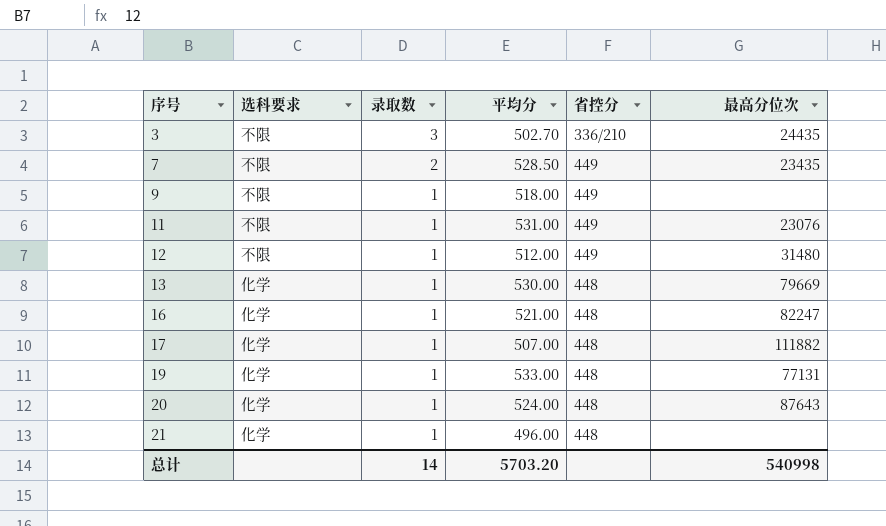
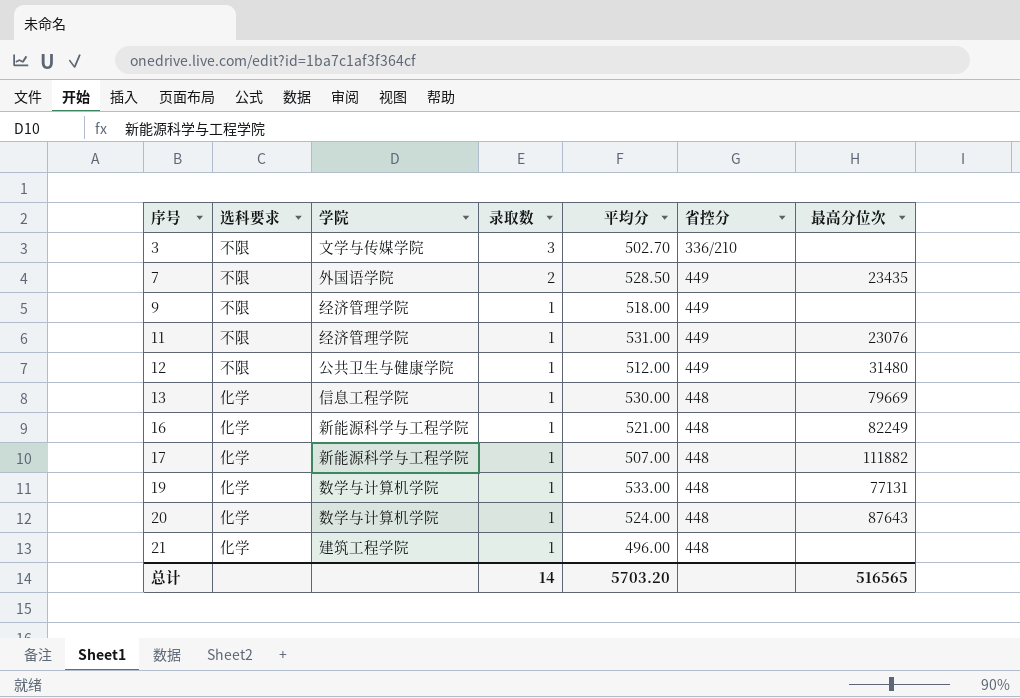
column 学院 | position: none -> 3
3 | 最高分位次: 24435 -> none
16 | 最高分位次: 82247 -> 82249
总计 | 最高分位次: 540998 -> 516565

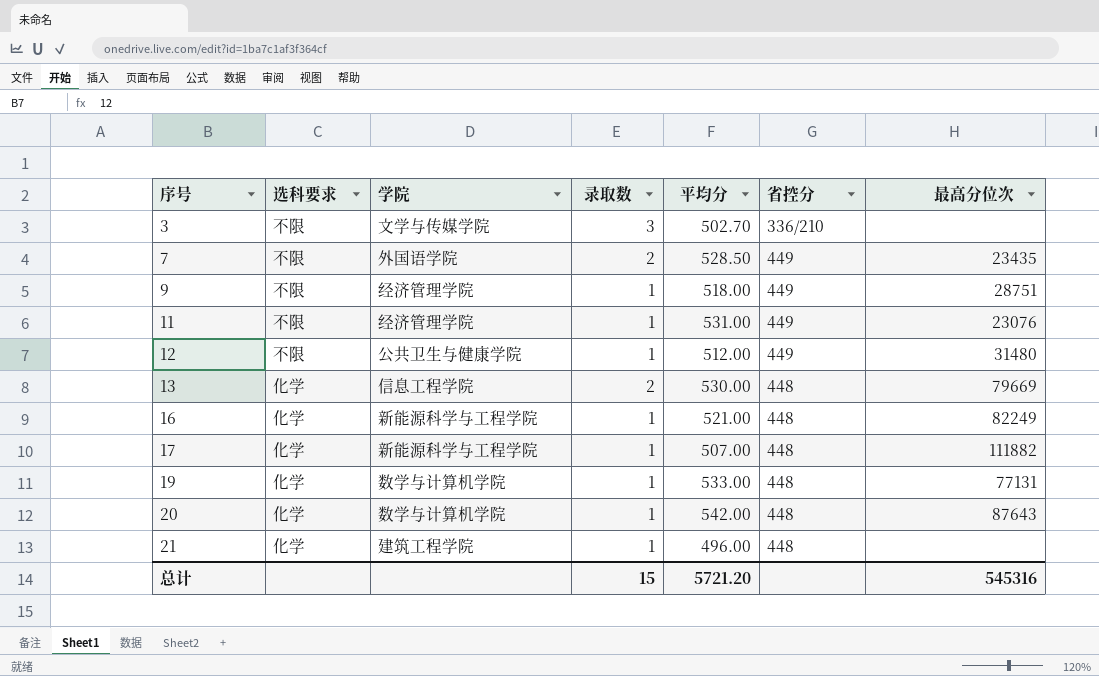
9 | 最高分位次: none -> 28751
13 | 录取数: 1 -> 2
20 | 平均分: 524.00 -> 542.00
总计 | 录取数: 14 -> 15
总计 | 平均分: 5703.20 -> 5721.20
总计 | 最高分位次: 516565 -> 545316

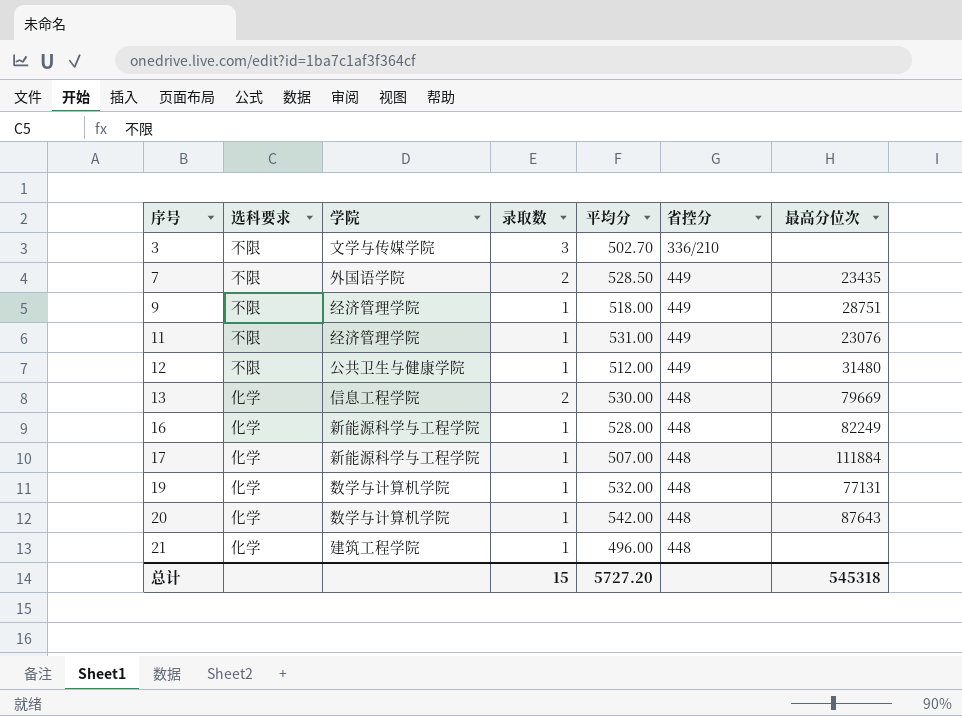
16 | 平均分: 521.00 -> 528.00
17 | 最高分位次: 111882 -> 111884
19 | 平均分: 533.00 -> 532.00
总计 | 平均分: 5721.20 -> 5727.20
总计 | 最高分位次: 545316 -> 545318

